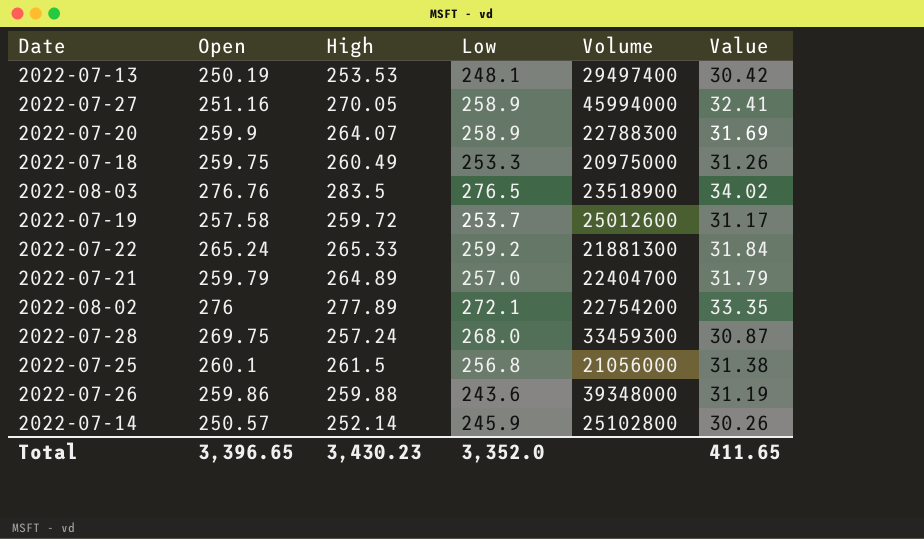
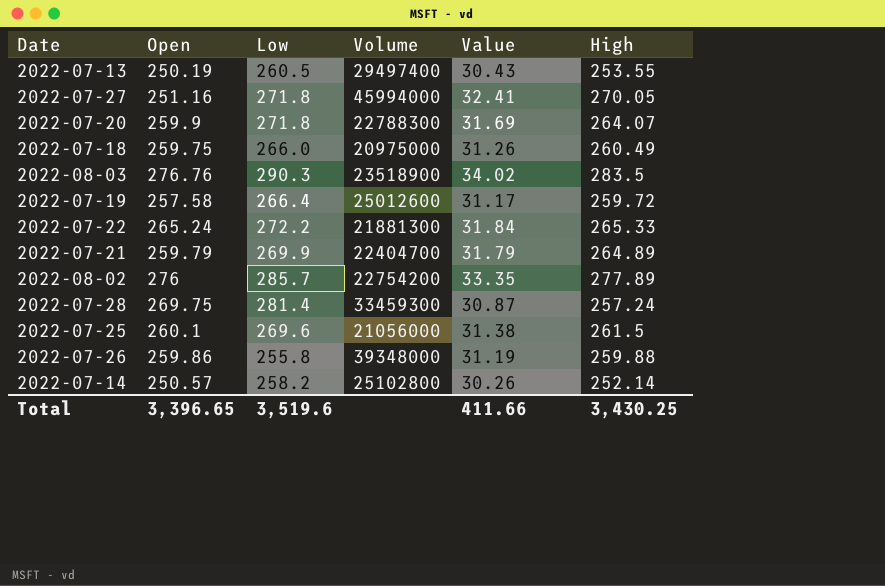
column High | position: 3 -> 6
2022-07-13 | Low: 248.1 -> 260.5
2022-07-13 | Value: 30.42 -> 30.43
2022-07-13 | High: 253.53 -> 253.55
2022-07-27 | Low: 258.9 -> 271.8
2022-07-20 | Low: 258.9 -> 271.8
2022-07-18 | Low: 253.3 -> 266.0
2022-08-03 | Low: 276.5 -> 290.3
2022-07-19 | Low: 253.7 -> 266.4
2022-07-22 | Low: 259.2 -> 272.2
2022-07-21 | Low: 257.0 -> 269.9
2022-08-02 | Low: 272.1 -> 285.7
2022-07-28 | Low: 268.0 -> 281.4
2022-07-25 | Low: 256.8 -> 269.6
2022-07-26 | Low: 243.6 -> 255.8
2022-07-14 | Low: 245.9 -> 258.2
Total | Low: 3,352.0 -> 3,519.6
Total | Value: 411.65 -> 411.66
Total | High: 3,430.23 -> 3,430.25

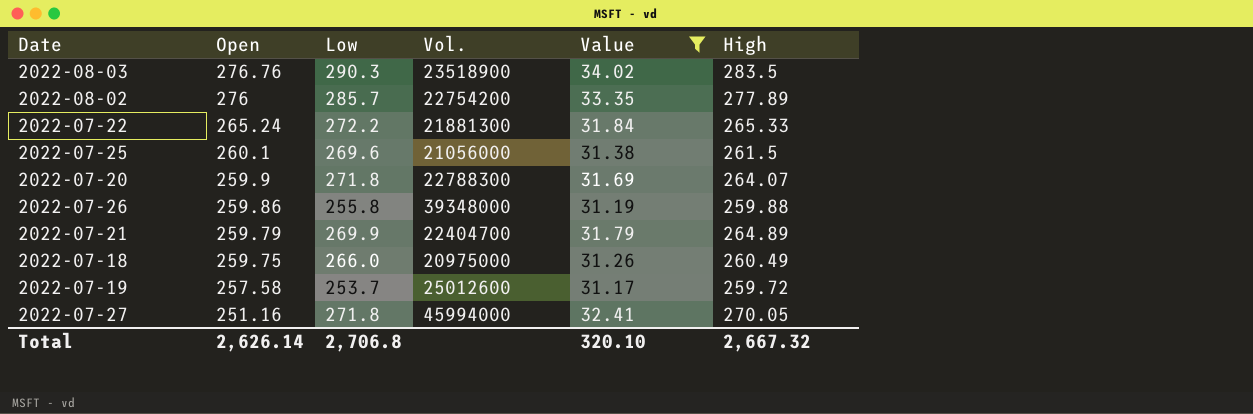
filter: none -> Value >= 31.17
row order: none -> Open descending
column name: Volume -> Vol.
2022-07-19 | Low: 266.4 -> 253.7
Total | Open: 3,396.65 -> 2,626.14
Total | Low: 3,519.6 -> 2,706.8
Total | Value: 411.66 -> 320.10
Total | High: 3,430.25 -> 2,667.32

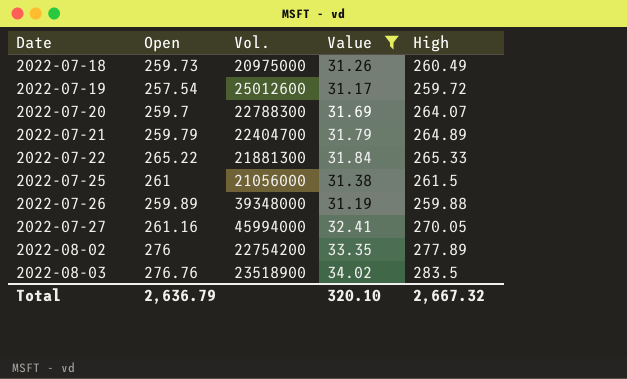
row order: Open descending -> Date ascending
column Low | position: 3 -> none
2022-07-18 | Open: 259.75 -> 259.73
2022-07-19 | Open: 257.58 -> 257.54
2022-07-20 | Open: 259.9 -> 259.7
2022-07-22 | Open: 265.24 -> 265.22
2022-07-25 | Open: 260.1 -> 261
2022-07-26 | Open: 259.86 -> 259.89
2022-07-27 | Open: 251.16 -> 261.16
Total | Open: 2,626.14 -> 2,636.79

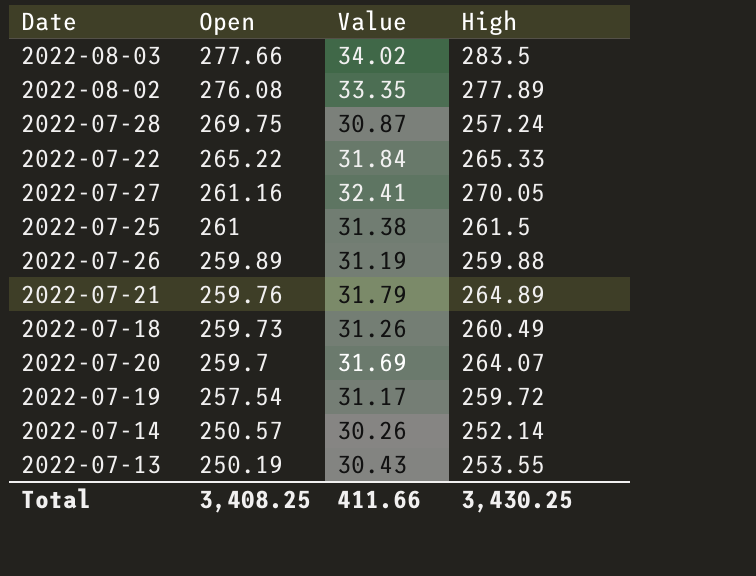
filter: Value >= 31.17 -> none
row order: Date ascending -> Open descending
column Vol. | position: 3 -> none
2022-08-03 | Open: 276.76 -> 277.66
2022-08-02 | Open: 276 -> 276.08
2022-07-21 | Open: 259.79 -> 259.76
Total | Open: 2,636.79 -> 3,408.25
Total | Value: 320.10 -> 411.66
Total | High: 2,667.32 -> 3,430.25

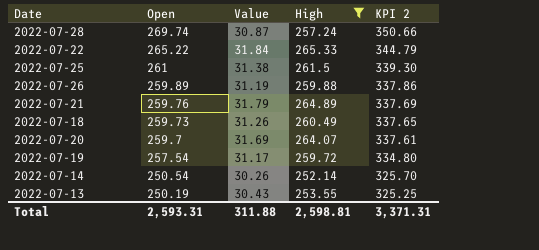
filter: none -> High <= 265.33
column KPI 2 | formula: none -> [Open] * 1.3
2022-07-28 | Open: 269.75 -> 269.74
2022-07-14 | Open: 250.57 -> 250.54
Total | Open: 3,408.25 -> 2,593.31
Total | Value: 411.66 -> 311.88
Total | High: 3,430.25 -> 2,598.81

